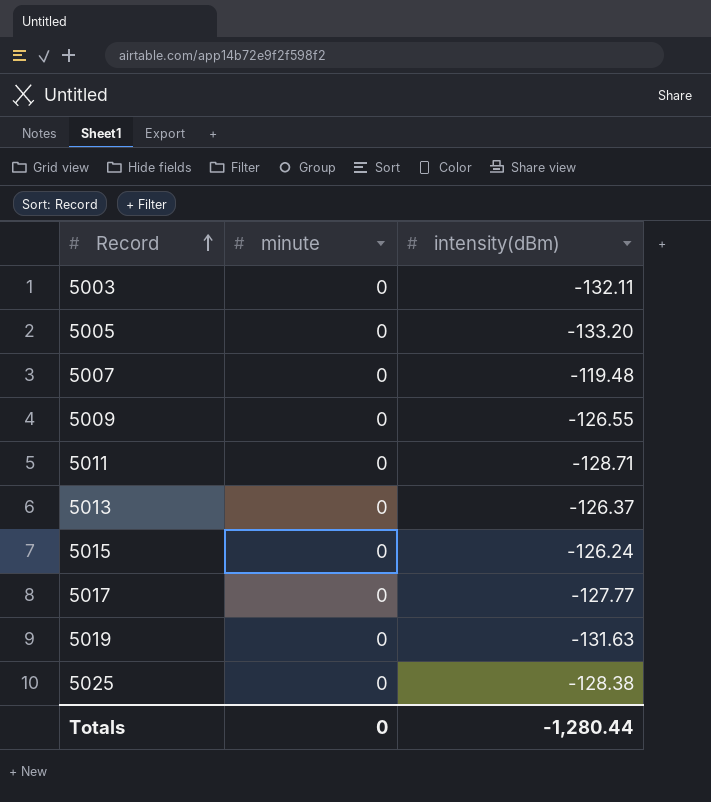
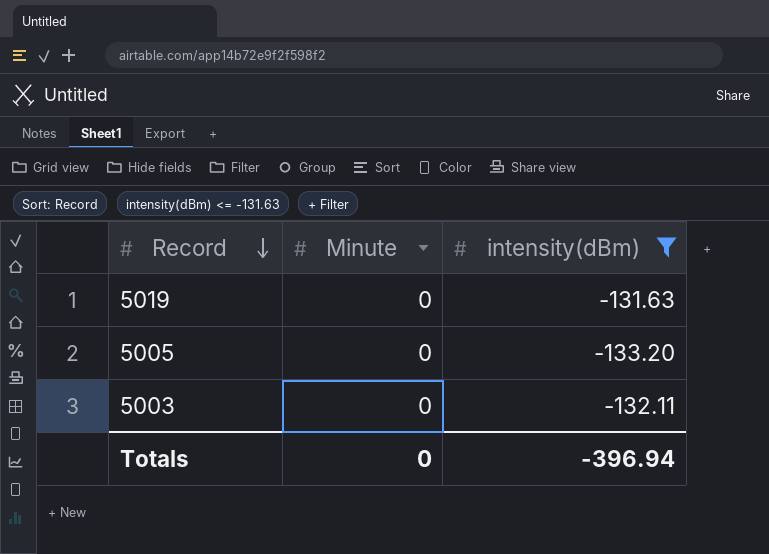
filter: none -> intensity(dBm) <= -131.63
row order: Record ascending -> Record descending
column name: minute -> Minute
Totals | intensity(dBm): -1,280.44 -> -396.94

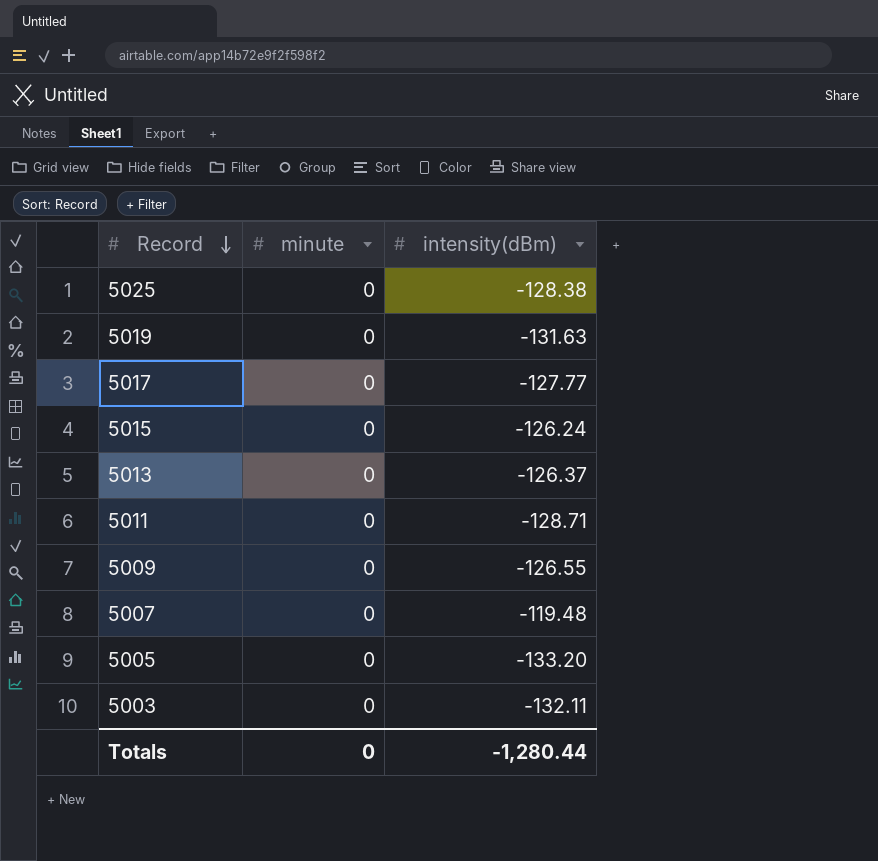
filter: intensity(dBm) <= -131.63 -> none
column name: Minute -> minute
Totals | intensity(dBm): -396.94 -> -1,280.44

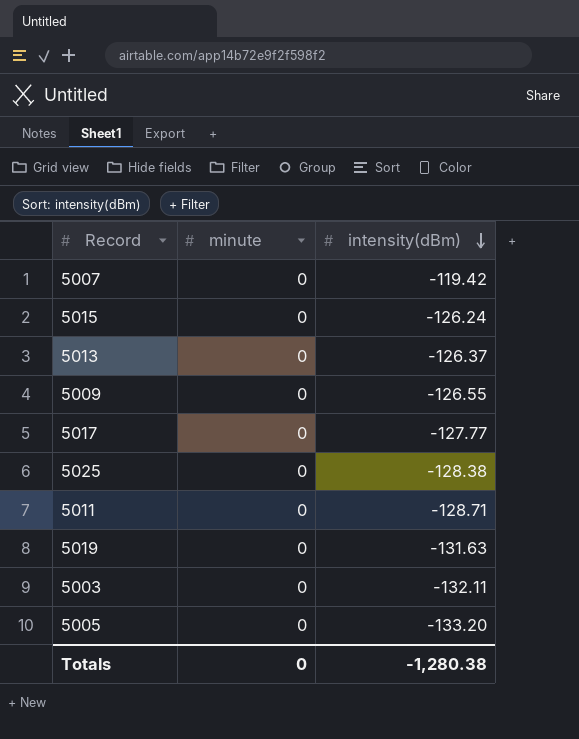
row order: Record descending -> intensity(dBm) descending
5007 | intensity(dBm): -119.48 -> -119.42
Totals | intensity(dBm): -1,280.44 -> -1,280.38

